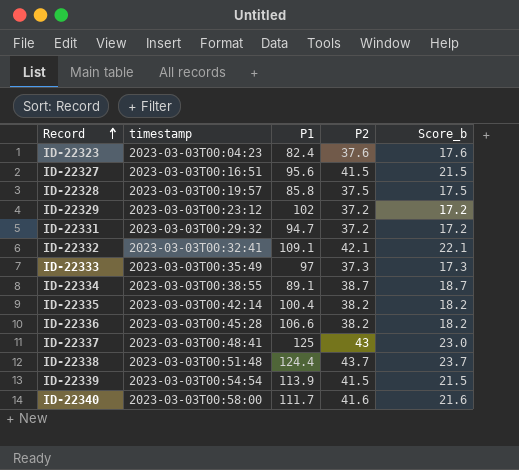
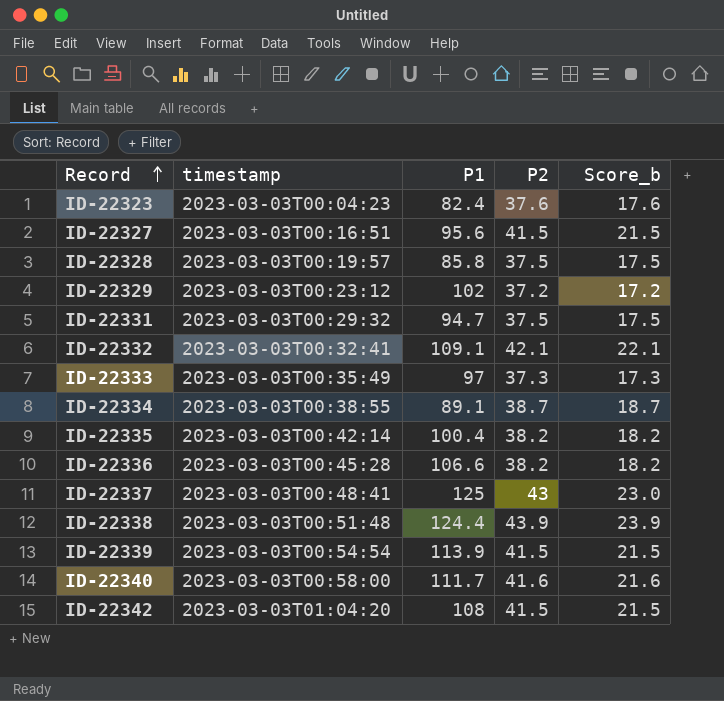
ID-22331 | P2: 37.2 -> 37.5
ID-22331 | Score_b: 17.2 -> 17.5
ID-22338 | P2: 43.7 -> 43.9
ID-22338 | Score_b: 23.7 -> 23.9
row ID-22342: none -> 2023-03-03T01:04:20 | 108 | 41.5 | 21.5

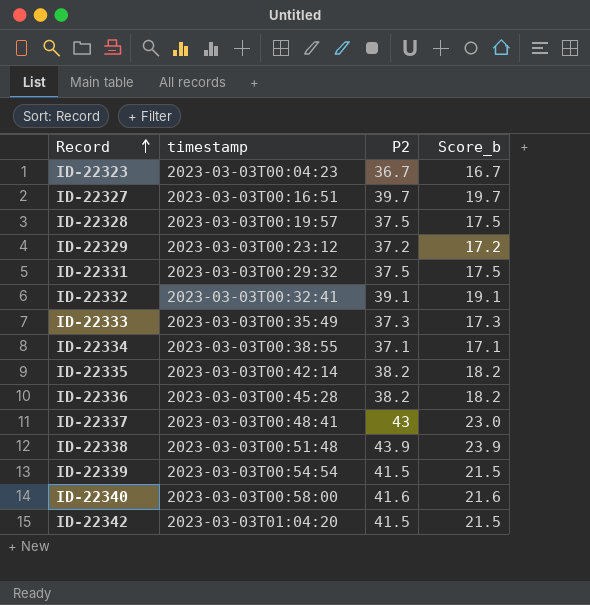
column P1 | position: 3 -> none
ID-22323 | P2: 37.6 -> 36.7
ID-22323 | Score_b: 17.6 -> 16.7
ID-22327 | P2: 41.5 -> 39.7
ID-22327 | Score_b: 21.5 -> 19.7
ID-22332 | P2: 42.1 -> 39.1
ID-22332 | Score_b: 22.1 -> 19.1
ID-22334 | P2: 38.7 -> 37.1
ID-22334 | Score_b: 18.7 -> 17.1

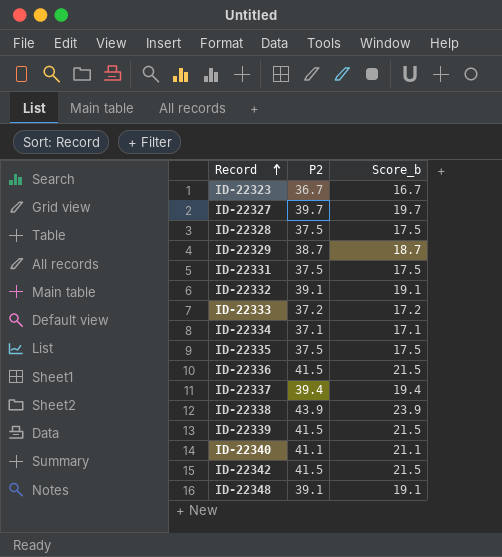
column timestamp | position: 2 -> none
ID-22329 | P2: 37.2 -> 38.7
ID-22329 | Score_b: 17.2 -> 18.7
ID-22333 | P2: 37.3 -> 37.2
ID-22333 | Score_b: 17.3 -> 17.2
ID-22335 | P2: 38.2 -> 37.5
ID-22335 | Score_b: 18.2 -> 17.5
ID-22336 | P2: 38.2 -> 41.5
ID-22336 | Score_b: 18.2 -> 21.5
ID-22337 | P2: 43 -> 39.4
ID-22337 | Score_b: 23.0 -> 19.4
ID-22340 | P2: 41.6 -> 41.1
ID-22340 | Score_b: 21.6 -> 21.1
row ID-22348: none -> 39.1 | 19.1

